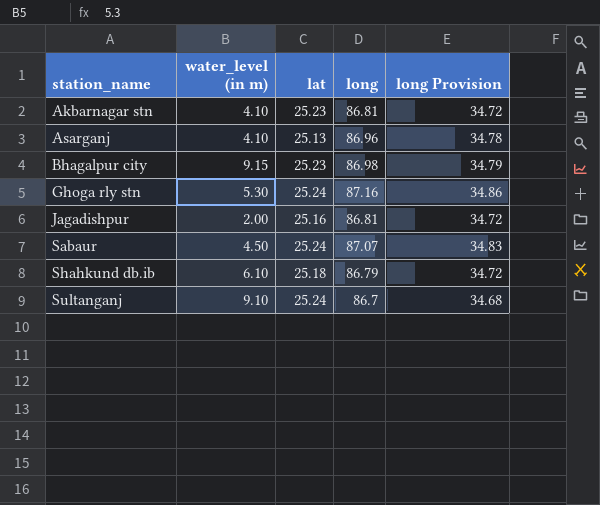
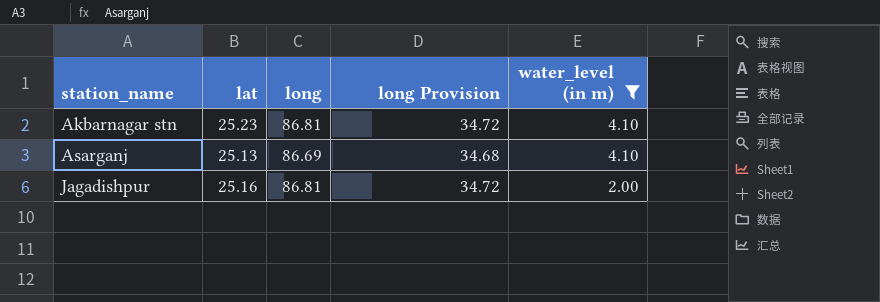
filter: none -> water_level (in m) <= 4.10
column water_level (in m) | position: 2 -> 5
Asarganj | long: 86.96 -> 86.69
Asarganj | long Provision: 34.78 -> 34.68

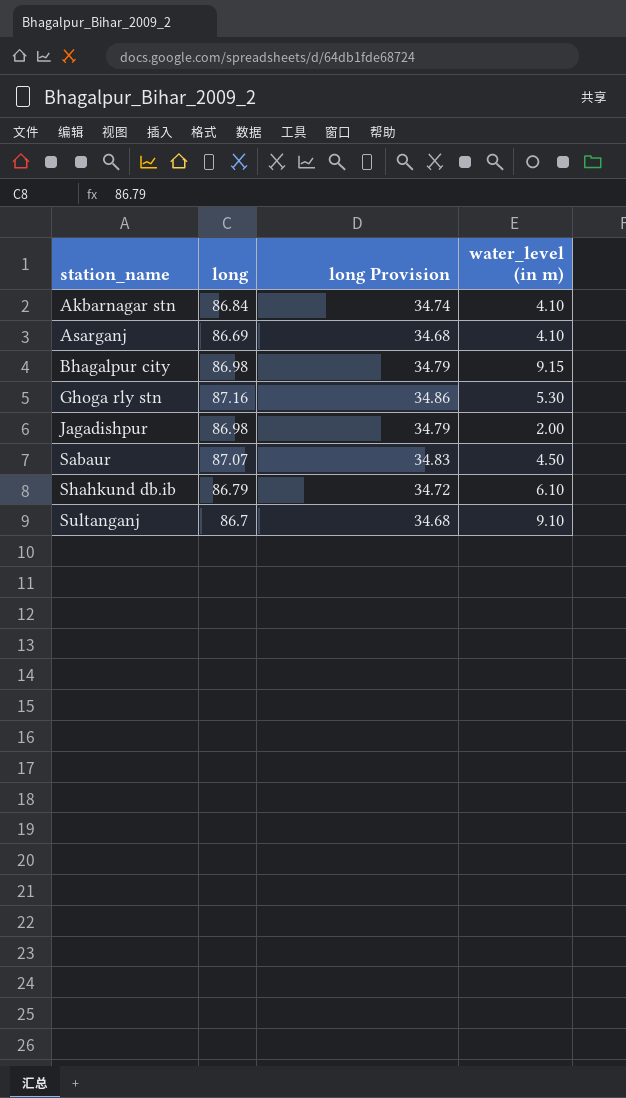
filter: water_level (in m) <= 4.10 -> none
column lat | position: 2 -> none
Akbarnagar stn | long: 86.81 -> 86.84
Akbarnagar stn | long Provision: 34.72 -> 34.74
Jagadishpur | long: 86.81 -> 86.98
Jagadishpur | long Provision: 34.72 -> 34.79

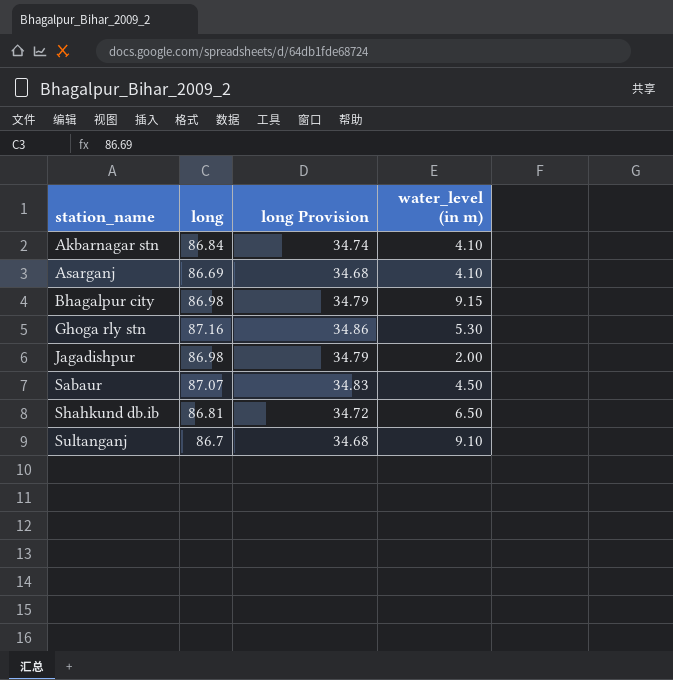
Shahkund db.ib | long: 86.79 -> 86.81
Shahkund db.ib | water_level (in m): 6.10 -> 6.50

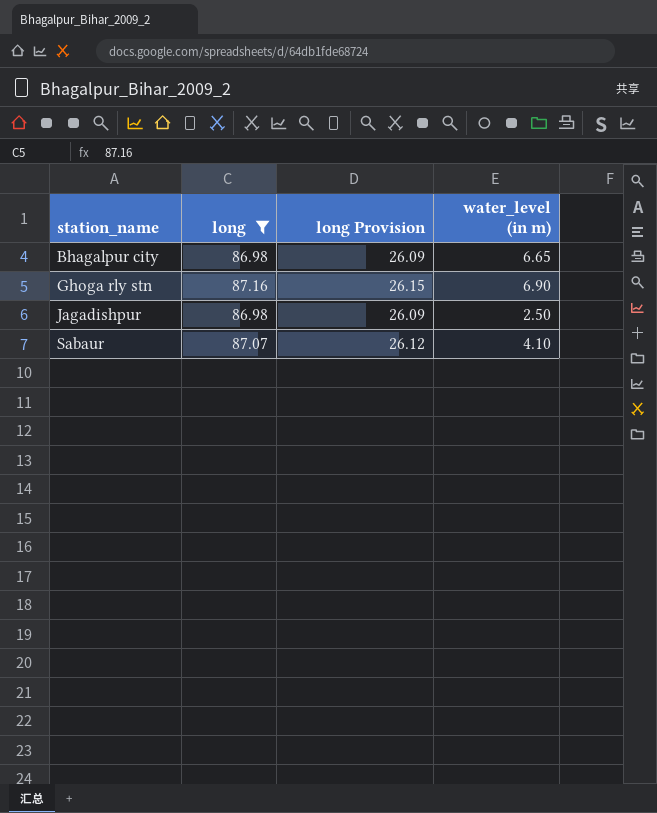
filter: none -> long >= 86.98
column long Provision | formula: [long] * 0.4 -> [long] * 0.3
Bhagalpur city | water_level (in m): 9.15 -> 6.65
Ghoga rly stn | water_level (in m): 5.30 -> 6.90
Jagadishpur | water_level (in m): 2.00 -> 2.50
Sabaur | water_level (in m): 4.50 -> 4.10

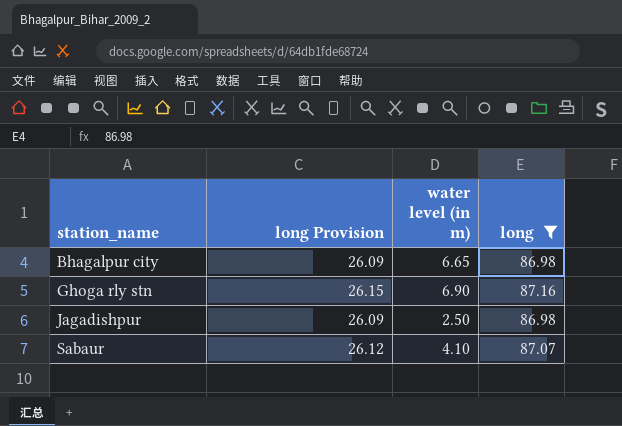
column name: water_level (in m) -> water level (in m)
column long | position: 2 -> 4

